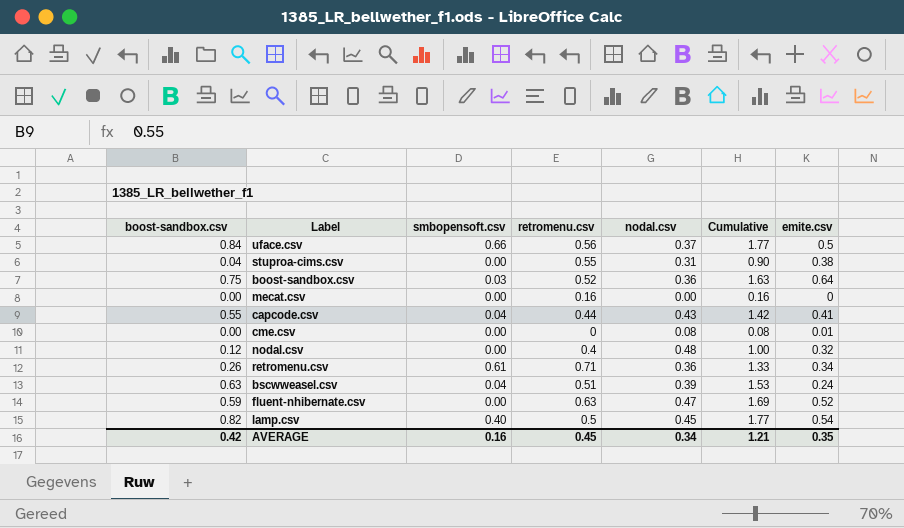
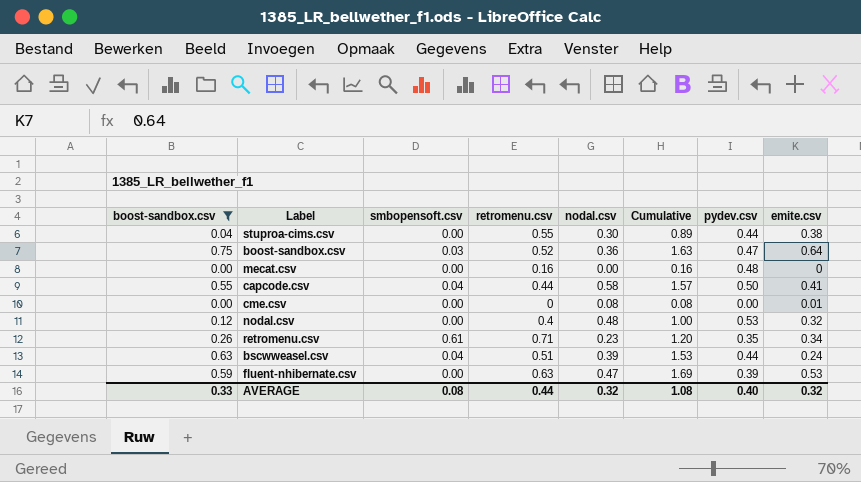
filter: none -> boost-sandbox.csv <= 0.75
column pydev.csv | position: none -> 7
stuproa-cims.csv | nodal.csv: 0.31 -> 0.30
stuproa-cims.csv | Cumulative: 0.90 -> 0.89
capcode.csv | nodal.csv: 0.43 -> 0.58
capcode.csv | Cumulative: 1.42 -> 1.57
retromenu.csv | nodal.csv: 0.36 -> 0.23
retromenu.csv | Cumulative: 1.33 -> 1.20
fluent-nhibernate.csv | emite.csv: 0.52 -> 0.53
AVERAGE | boost-sandbox.csv: 0.42 -> 0.33
AVERAGE | smbopensoft.csv: 0.16 -> 0.08
AVERAGE | retromenu.csv: 0.45 -> 0.44
AVERAGE | nodal.csv: 0.34 -> 0.32
AVERAGE | Cumulative: 1.21 -> 1.08
AVERAGE | emite.csv: 0.35 -> 0.32

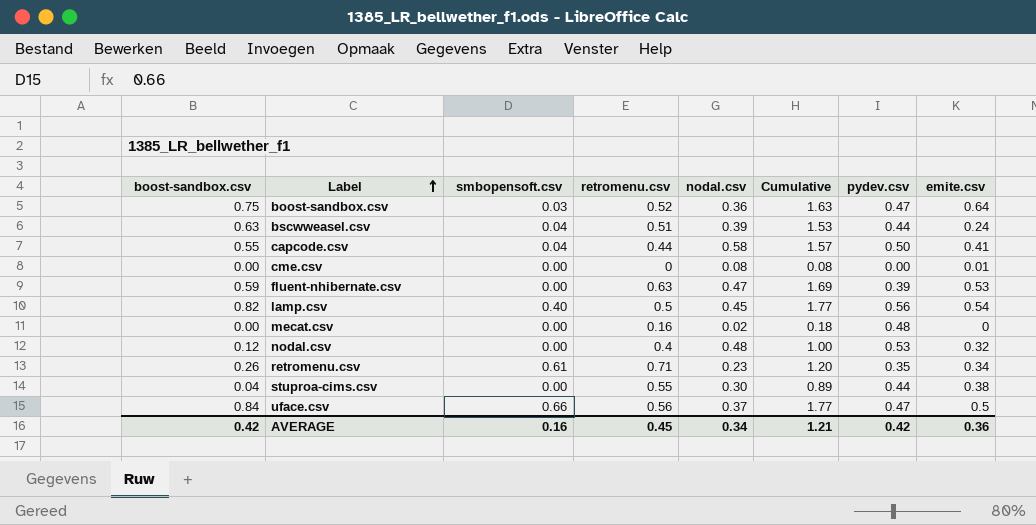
filter: boost-sandbox.csv <= 0.75 -> none
row order: none -> Label ascending
mecat.csv | nodal.csv: 0.00 -> 0.02
mecat.csv | Cumulative: 0.16 -> 0.18
AVERAGE | boost-sandbox.csv: 0.33 -> 0.42
AVERAGE | smbopensoft.csv: 0.08 -> 0.16
AVERAGE | retromenu.csv: 0.44 -> 0.45
AVERAGE | nodal.csv: 0.32 -> 0.34
AVERAGE | Cumulative: 1.08 -> 1.21
AVERAGE | pydev.csv: 0.40 -> 0.42
AVERAGE | emite.csv: 0.32 -> 0.36

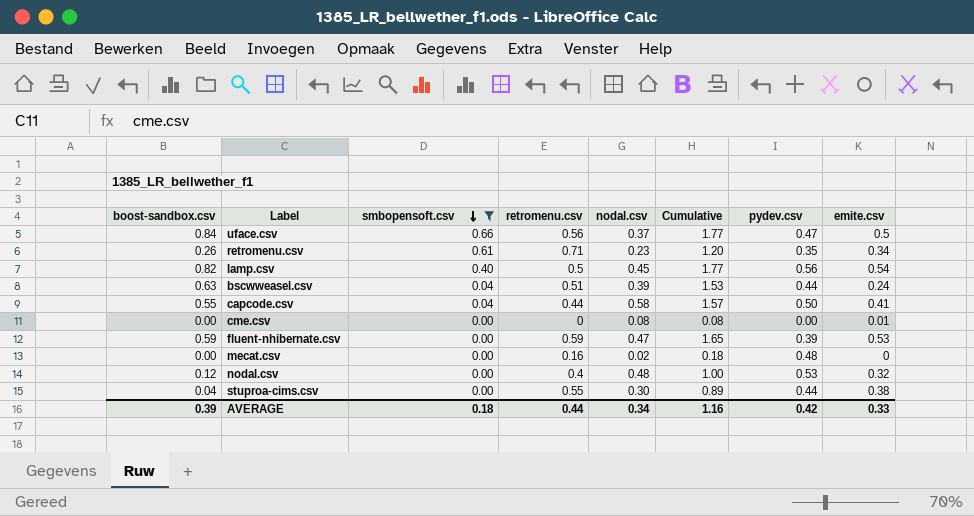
filter: none -> smbopensoft.csv != 0.03
row order: Label ascending -> smbopensoft.csv descending
fluent-nhibernate.csv | retromenu.csv: 0.63 -> 0.59
fluent-nhibernate.csv | Cumulative: 1.69 -> 1.65
AVERAGE | boost-sandbox.csv: 0.42 -> 0.39
AVERAGE | smbopensoft.csv: 0.16 -> 0.18
AVERAGE | retromenu.csv: 0.45 -> 0.44
AVERAGE | Cumulative: 1.21 -> 1.16
AVERAGE | emite.csv: 0.36 -> 0.33

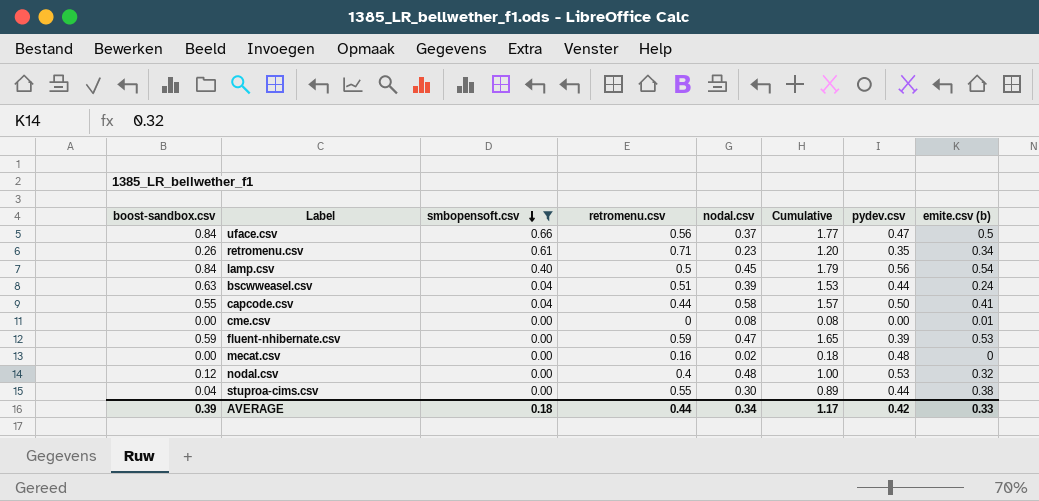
column name: emite.csv -> emite.csv (b)
lamp.csv | boost-sandbox.csv: 0.82 -> 0.84
lamp.csv | Cumulative: 1.77 -> 1.79
AVERAGE | Cumulative: 1.16 -> 1.17

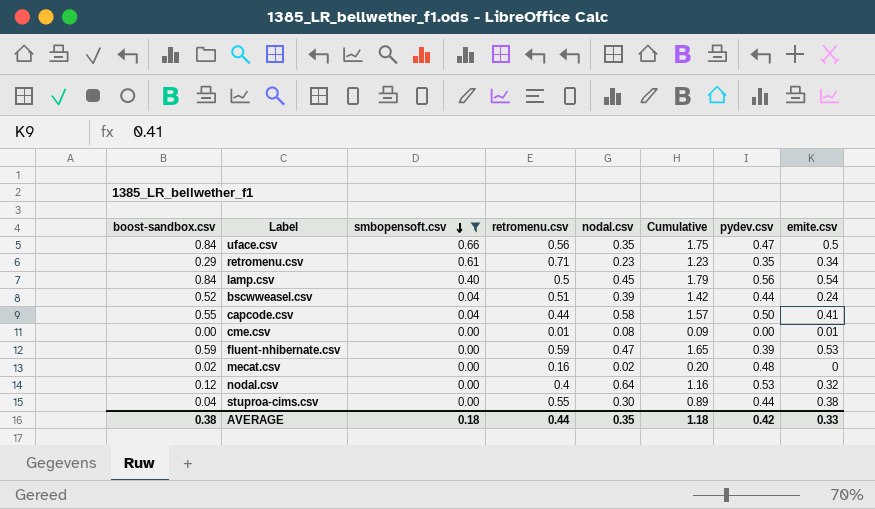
column name: emite.csv (b) -> emite.csv
uface.csv | nodal.csv: 0.37 -> 0.35
uface.csv | Cumulative: 1.77 -> 1.75
retromenu.csv | boost-sandbox.csv: 0.26 -> 0.29
retromenu.csv | Cumulative: 1.20 -> 1.23
bscwweasel.csv | boost-sandbox.csv: 0.63 -> 0.52
bscwweasel.csv | Cumulative: 1.53 -> 1.42
cme.csv | retromenu.csv: 0 -> 0.01
cme.csv | Cumulative: 0.08 -> 0.09
mecat.csv | boost-sandbox.csv: 0.00 -> 0.02
mecat.csv | Cumulative: 0.18 -> 0.20
nodal.csv | nodal.csv: 0.48 -> 0.64
nodal.csv | Cumulative: 1.00 -> 1.16
AVERAGE | boost-sandbox.csv: 0.39 -> 0.38
AVERAGE | nodal.csv: 0.34 -> 0.35
AVERAGE | Cumulative: 1.17 -> 1.18

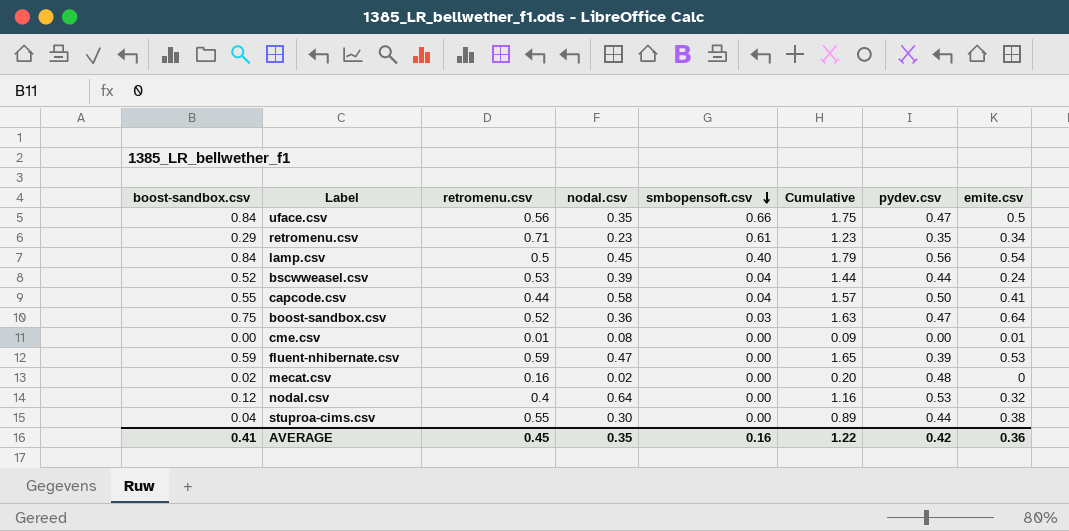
filter: smbopensoft.csv != 0.03 -> none
column smbopensoft.csv | position: 3 -> 5
bscwweasel.csv | retromenu.csv: 0.51 -> 0.53
bscwweasel.csv | Cumulative: 1.42 -> 1.44
AVERAGE | boost-sandbox.csv: 0.38 -> 0.41
AVERAGE | retromenu.csv: 0.44 -> 0.45
AVERAGE | smbopensoft.csv: 0.18 -> 0.16
AVERAGE | Cumulative: 1.18 -> 1.22
AVERAGE | emite.csv: 0.33 -> 0.36

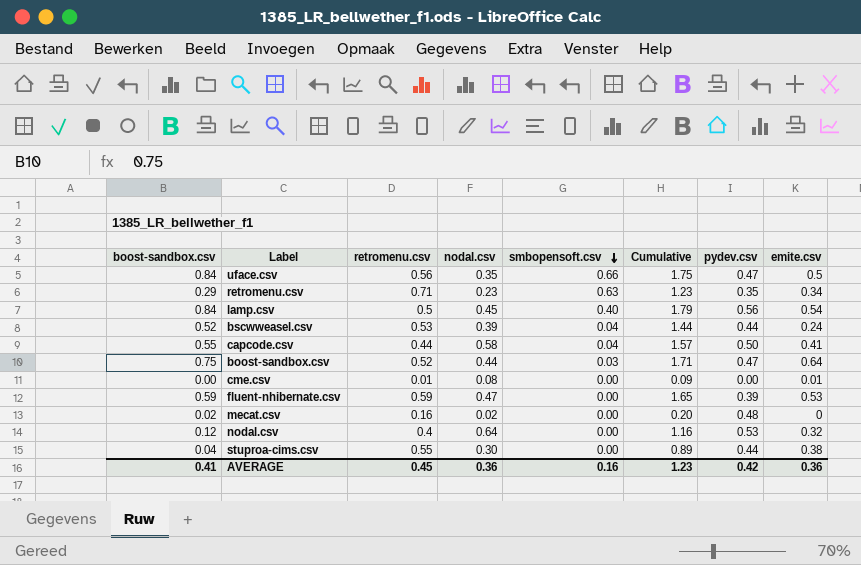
retromenu.csv | smbopensoft.csv: 0.61 -> 0.63
boost-sandbox.csv | nodal.csv: 0.36 -> 0.44
boost-sandbox.csv | Cumulative: 1.63 -> 1.71
AVERAGE | nodal.csv: 0.35 -> 0.36
AVERAGE | Cumulative: 1.22 -> 1.23

